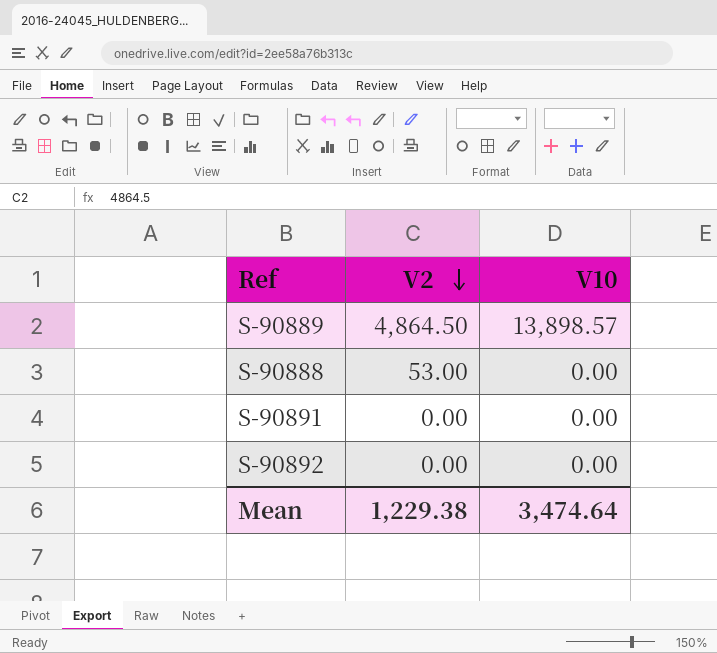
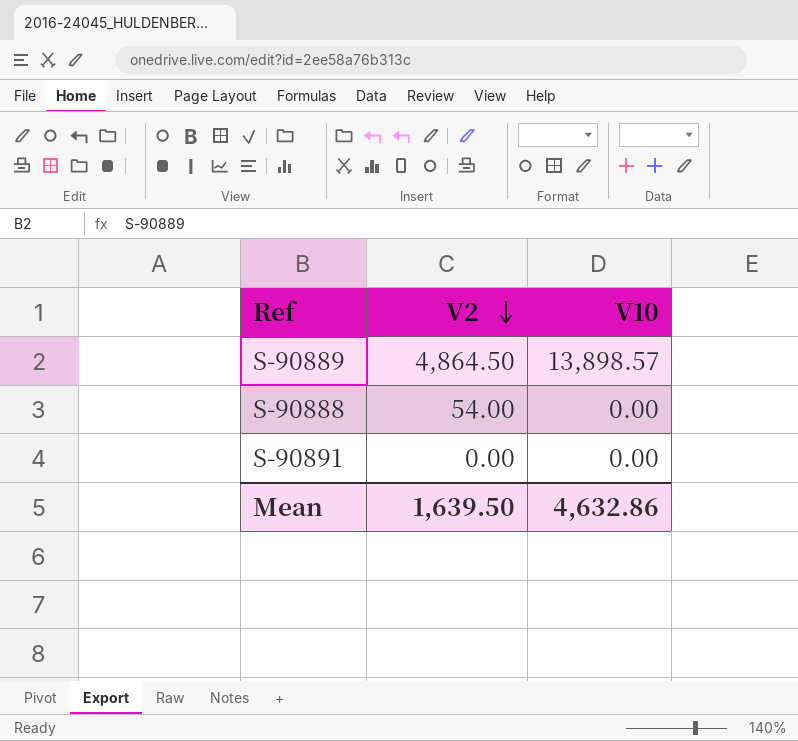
row S-90892: 0.00 | 0.00 -> none
S-90888 | V2: 53.00 -> 54.00
Mean | V2: 1,229.38 -> 1,639.50
Mean | V10: 3,474.64 -> 4,632.86

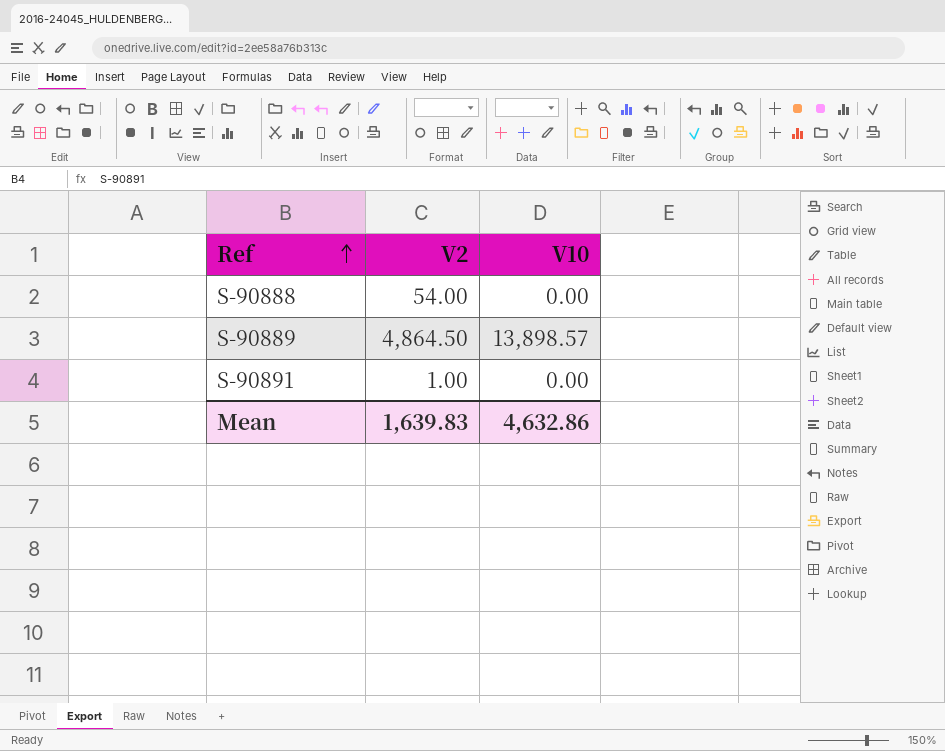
row order: V2 descending -> Ref ascending
S-90891 | V2: 0.00 -> 1.00
Mean | V2: 1,639.50 -> 1,639.83

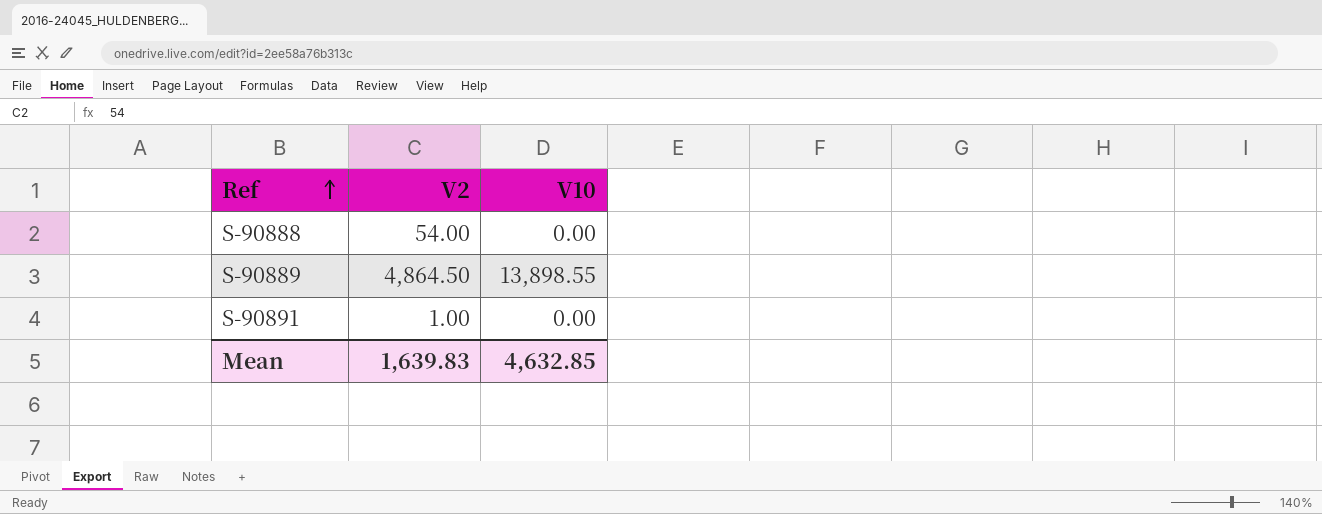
S-90889 | V10: 13,898.57 -> 13,898.55
Mean | V10: 4,632.86 -> 4,632.85

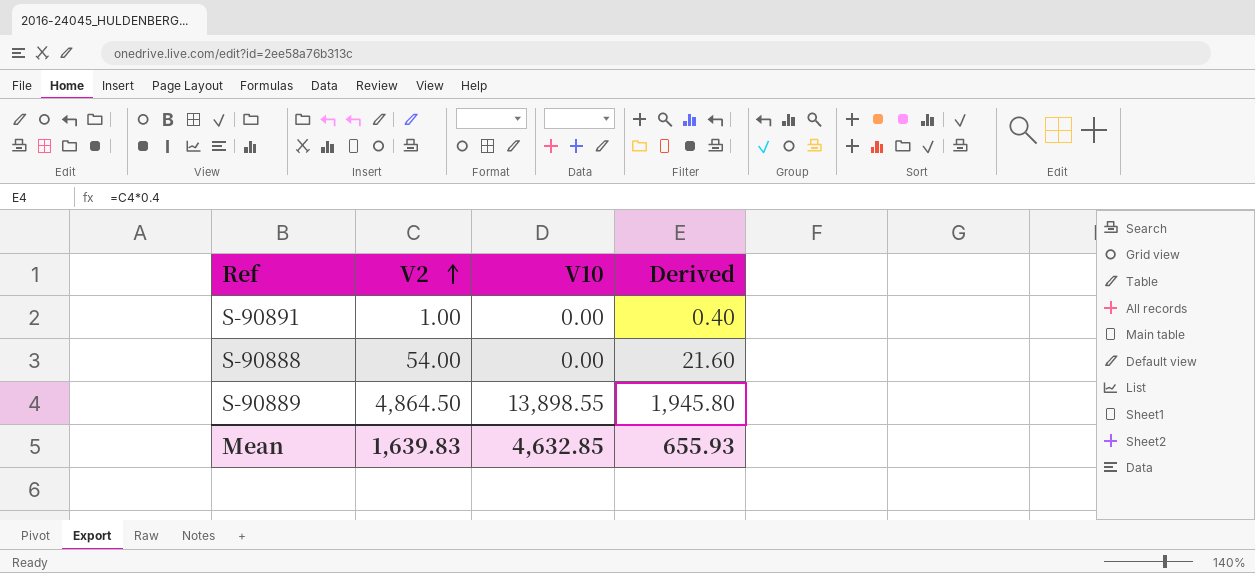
row order: Ref ascending -> V2 ascending
column Derived | formula: none -> [V2] * 0.4

